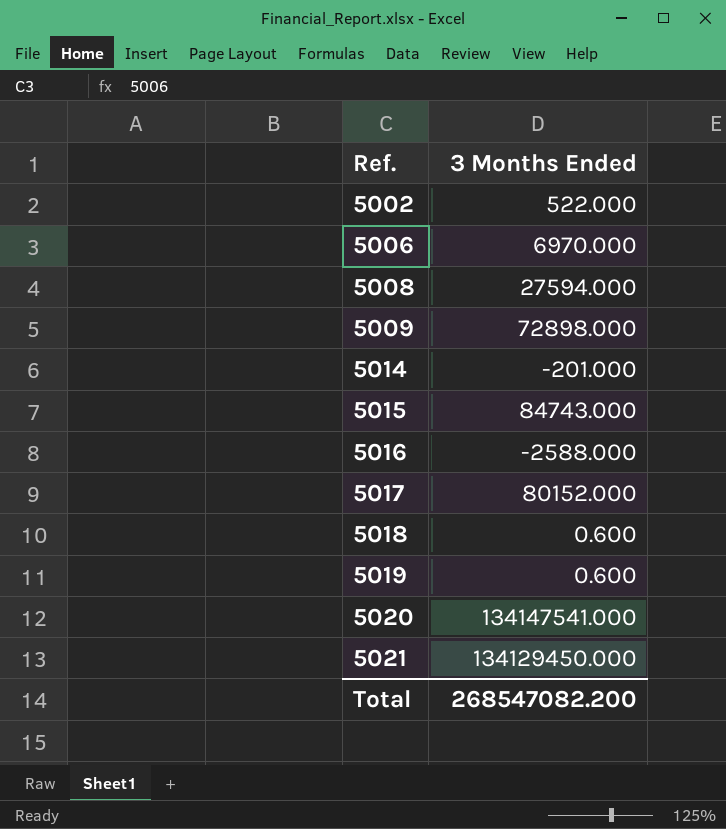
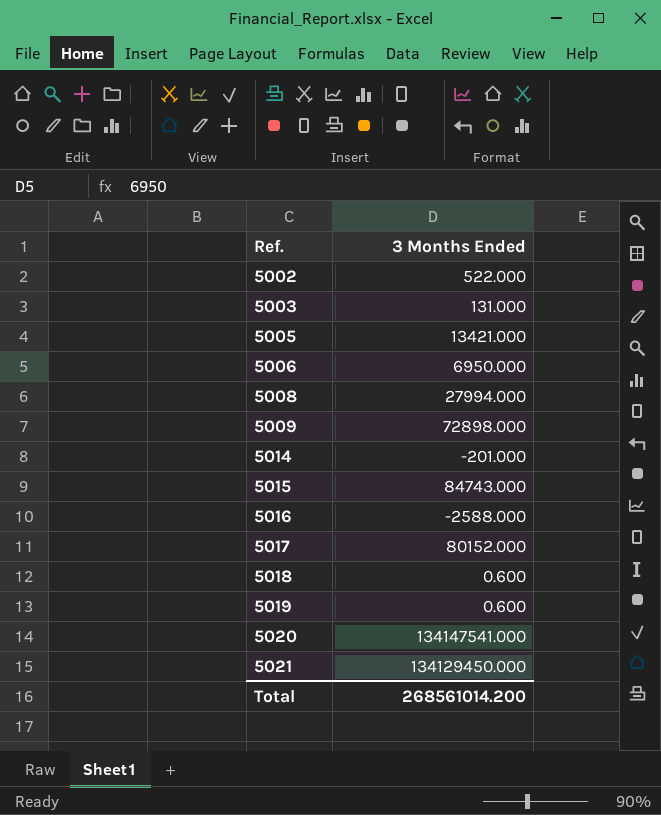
row 5003: none -> 131.000
row 5005: none -> 13421.000
5006 | 3 Months Ended: 6970.000 -> 6950.000
5008 | 3 Months Ended: 27594.000 -> 27994.000
Total | 3 Months Ended: 268547082.200 -> 268561014.200

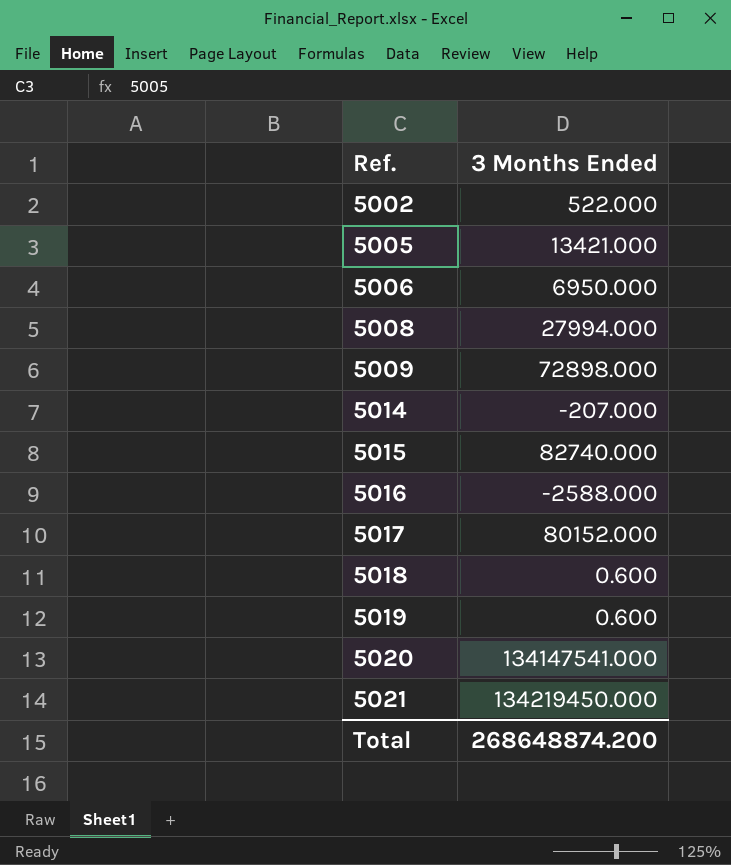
row 5003: 131.000 -> none
5014 | 3 Months Ended: -201.000 -> -207.000
5015 | 3 Months Ended: 84743.000 -> 82740.000
5021 | 3 Months Ended: 134129450.000 -> 134219450.000
Total | 3 Months Ended: 268561014.200 -> 268648874.200

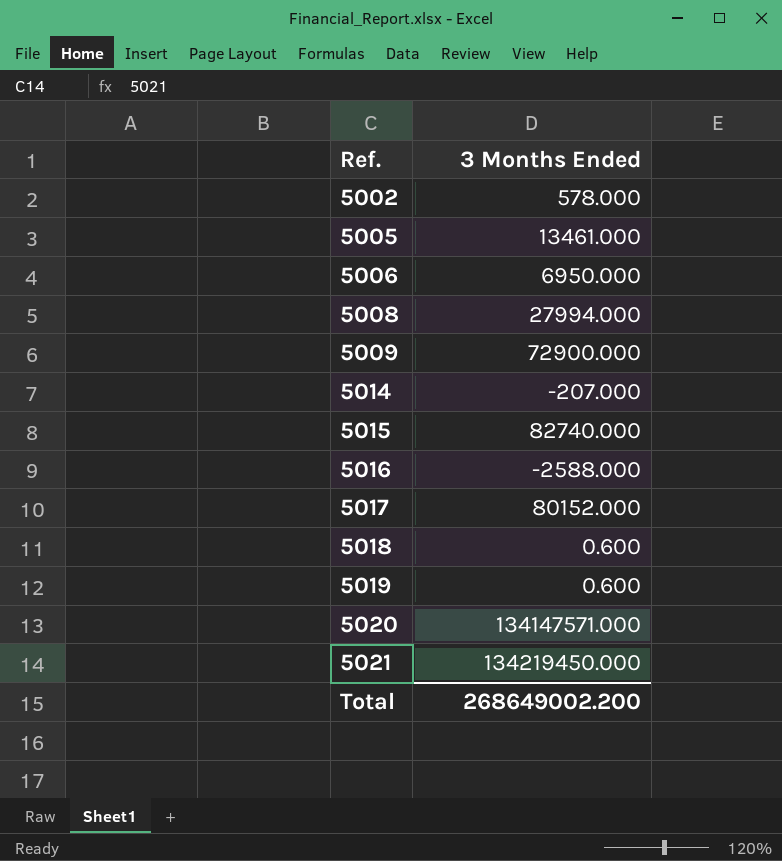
5002 | 3 Months Ended: 522.000 -> 578.000
5005 | 3 Months Ended: 13421.000 -> 13461.000
5009 | 3 Months Ended: 72898.000 -> 72900.000
5020 | 3 Months Ended: 134147541.000 -> 134147571.000
Total | 3 Months Ended: 268648874.200 -> 268649002.200

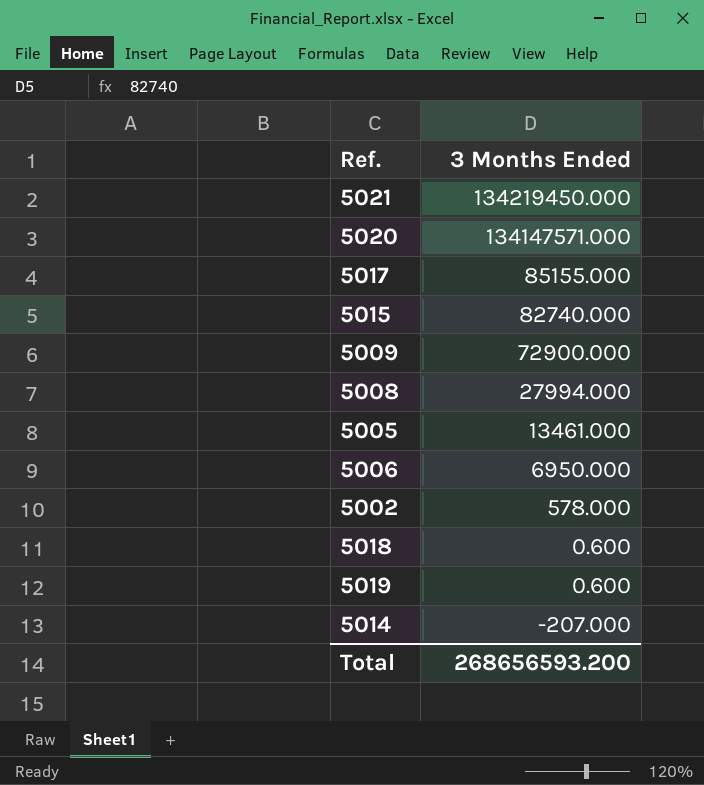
row order: Ref. ascending -> 3 Months Ended descending
row 5016: -2588.000 -> none
5017 | 3 Months Ended: 80152.000 -> 85155.000
Total | 3 Months Ended: 268649002.200 -> 268656593.200

